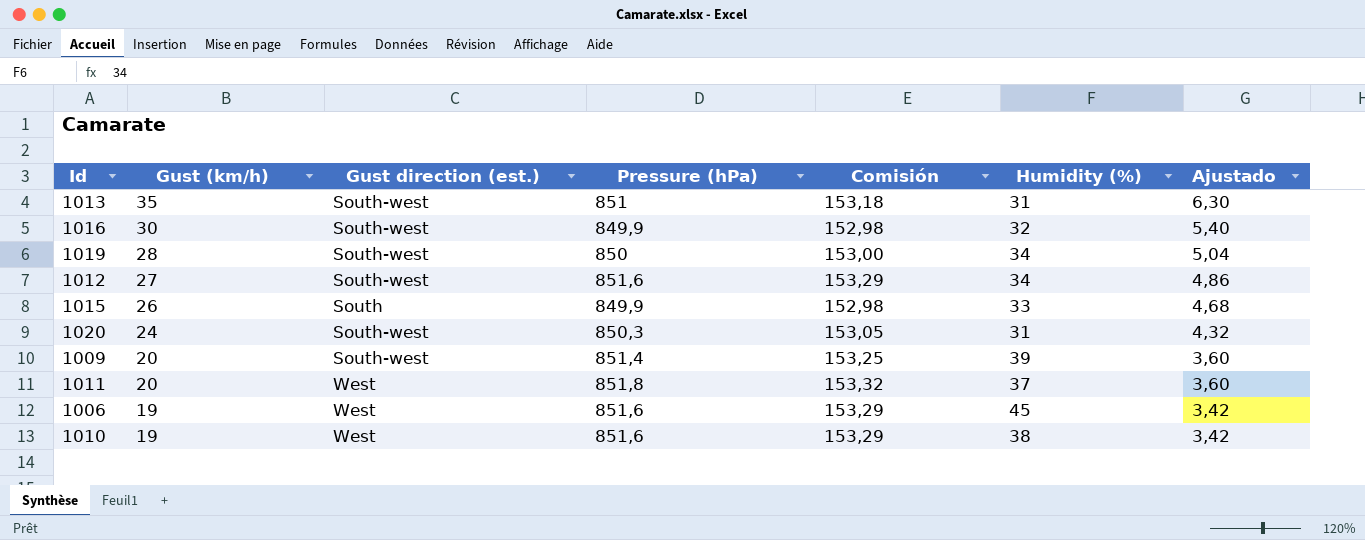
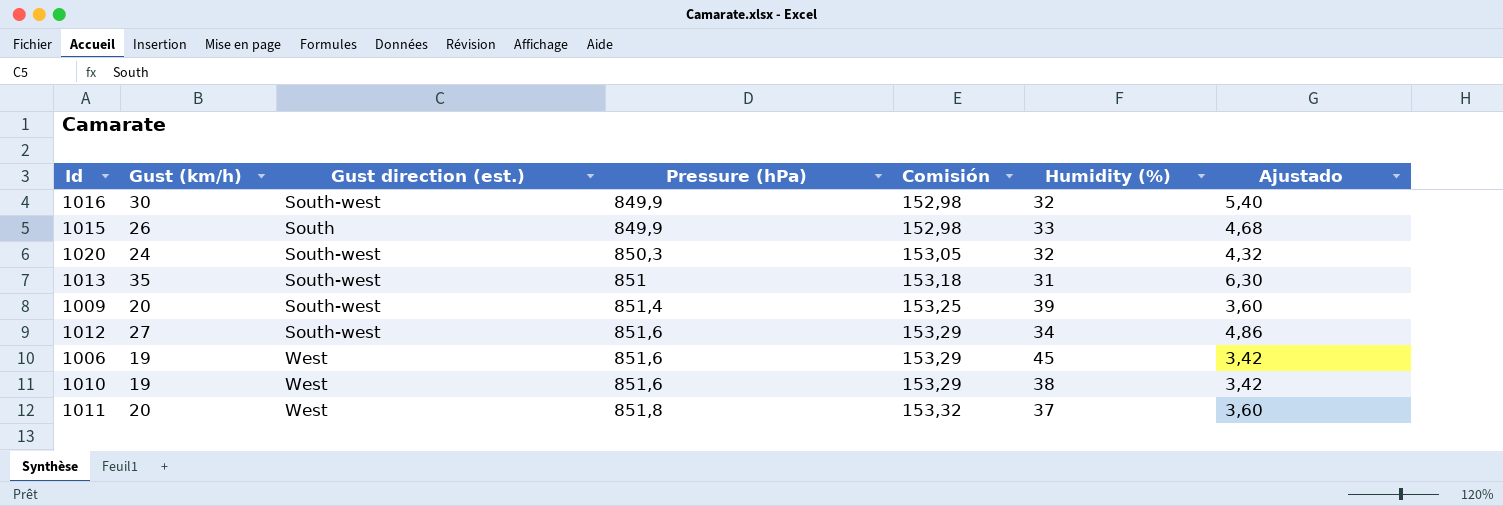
row order: Gust (km/h) descending -> Pressure (hPa) ascending
row 1019: 28 | South-west | 850 | 153,00 | 34 | 5,04 -> none
1020 | Humidity (%): 31 -> 32

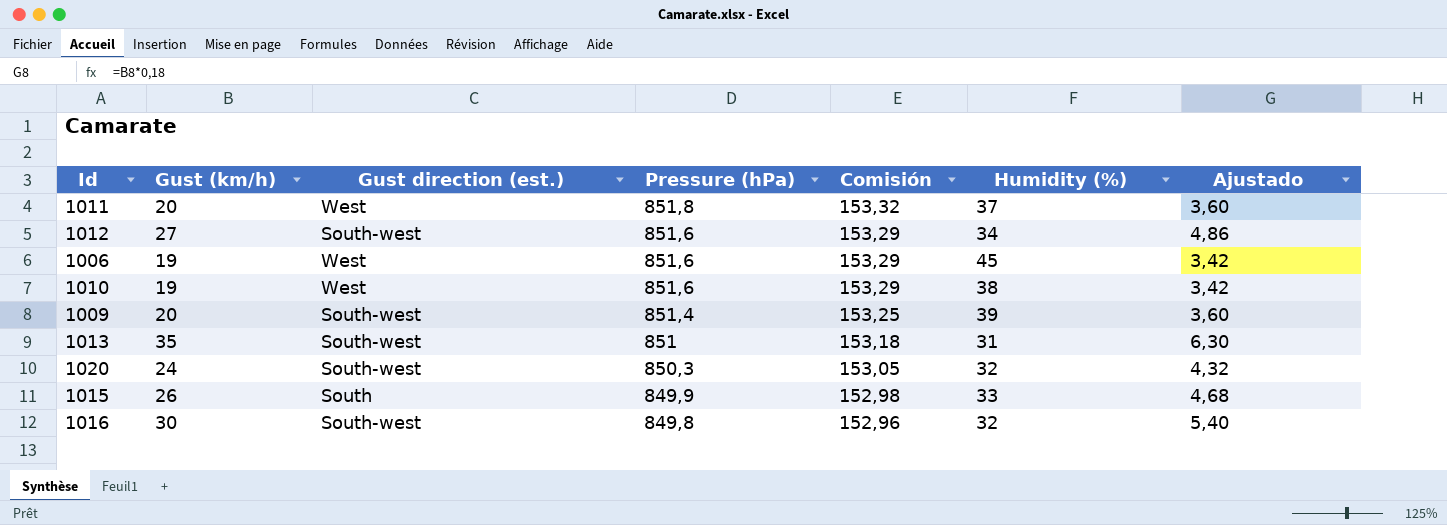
row order: Pressure (hPa) ascending -> Pressure (hPa) descending
1016 | Pressure (hPa): 849,9 -> 849,8
1016 | Comisión: 152,98 -> 152,96

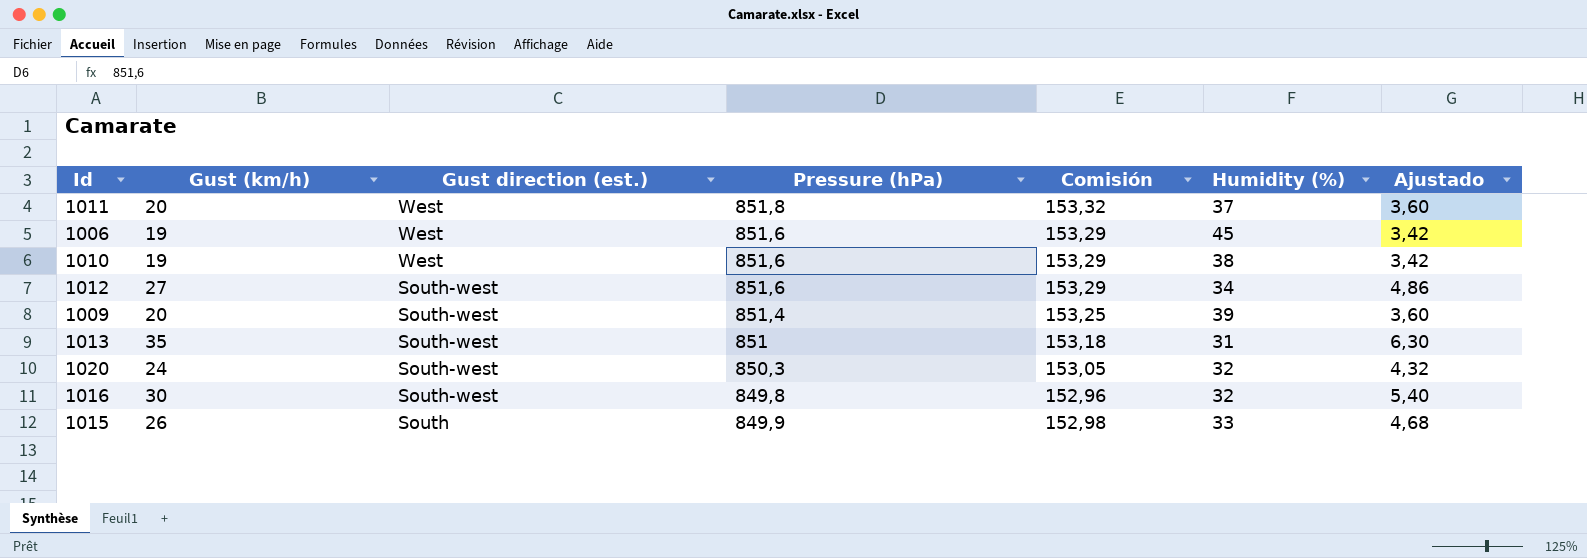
row order: Pressure (hPa) descending -> Gust direction (est.) descending

